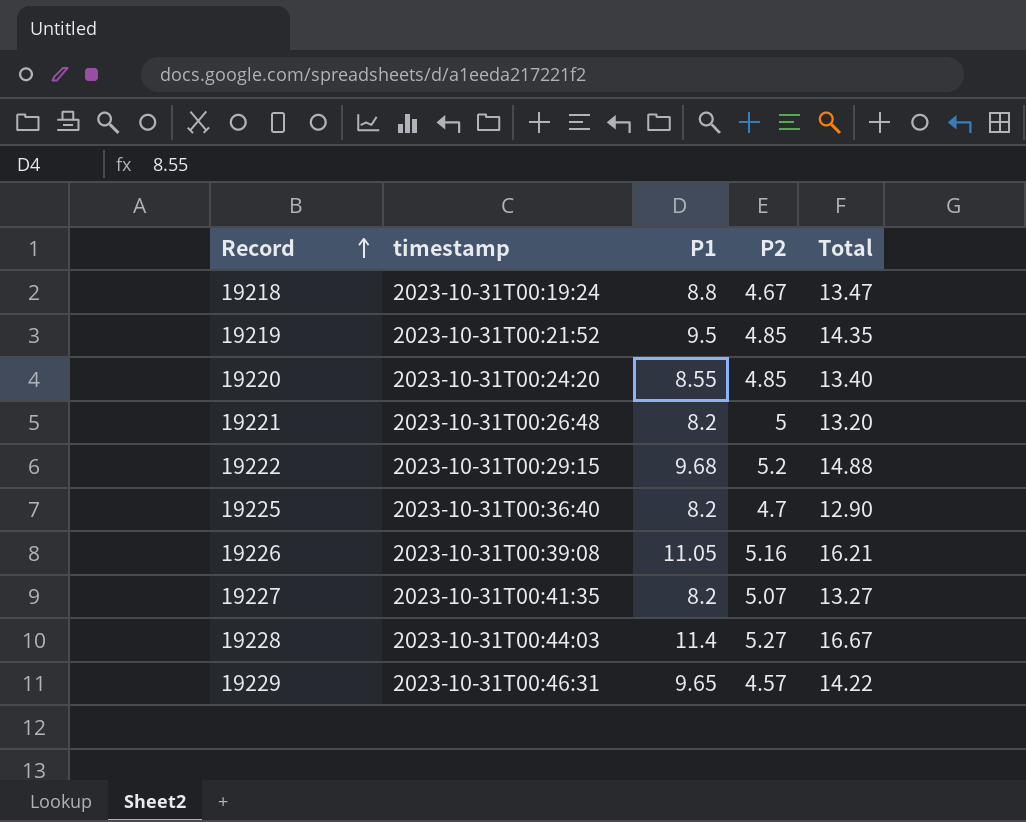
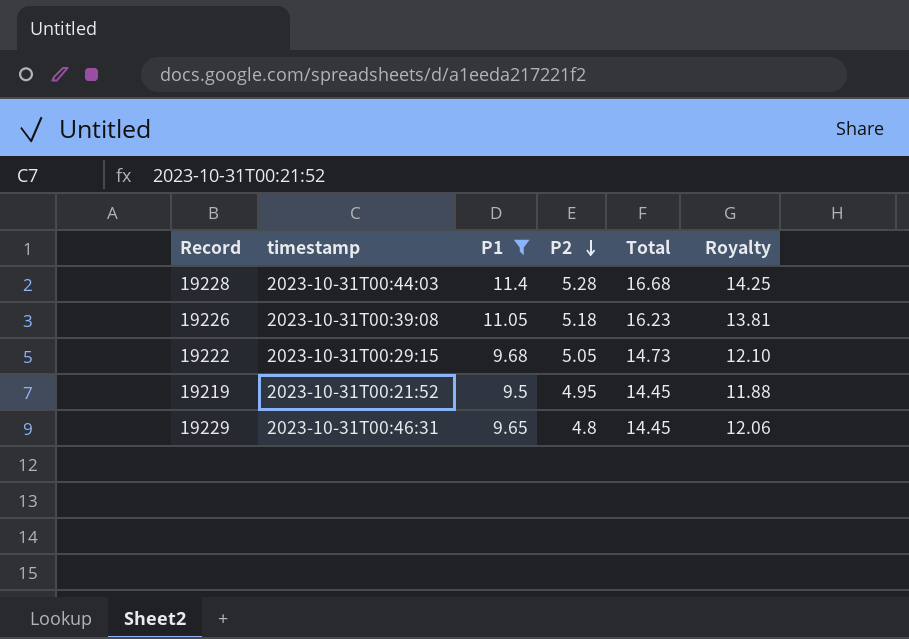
filter: none -> P1 >= 9.5
row order: Record ascending -> P2 descending
column Royalty | formula: none -> [P1] * 1.25
19228 | P2: 5.27 -> 5.28
19228 | Total: 16.67 -> 16.68
19226 | P2: 5.16 -> 5.18
19226 | Total: 16.21 -> 16.23
19222 | P2: 5.2 -> 5.05
19222 | Total: 14.88 -> 14.73
19219 | P2: 4.85 -> 4.95
19219 | Total: 14.35 -> 14.45
19229 | P2: 4.57 -> 4.8
19229 | Total: 14.22 -> 14.45

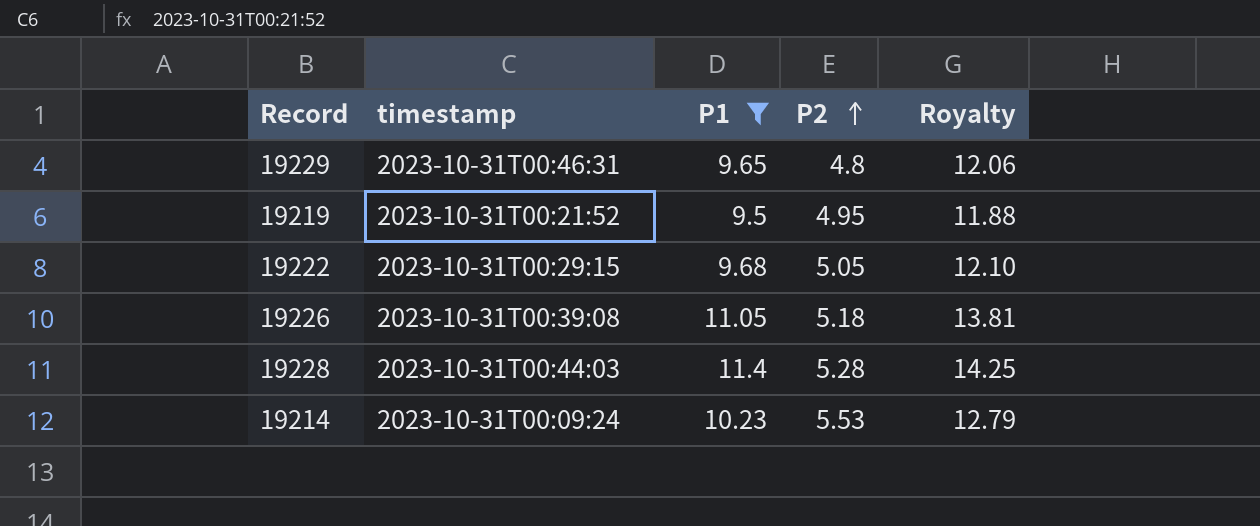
row order: P2 descending -> P2 ascending
column Total | formula: [P1] + [P2] -> none
row 19214: none -> 2023-10-31T00:09:24 | 10.23 | 5.53 | 12.79

